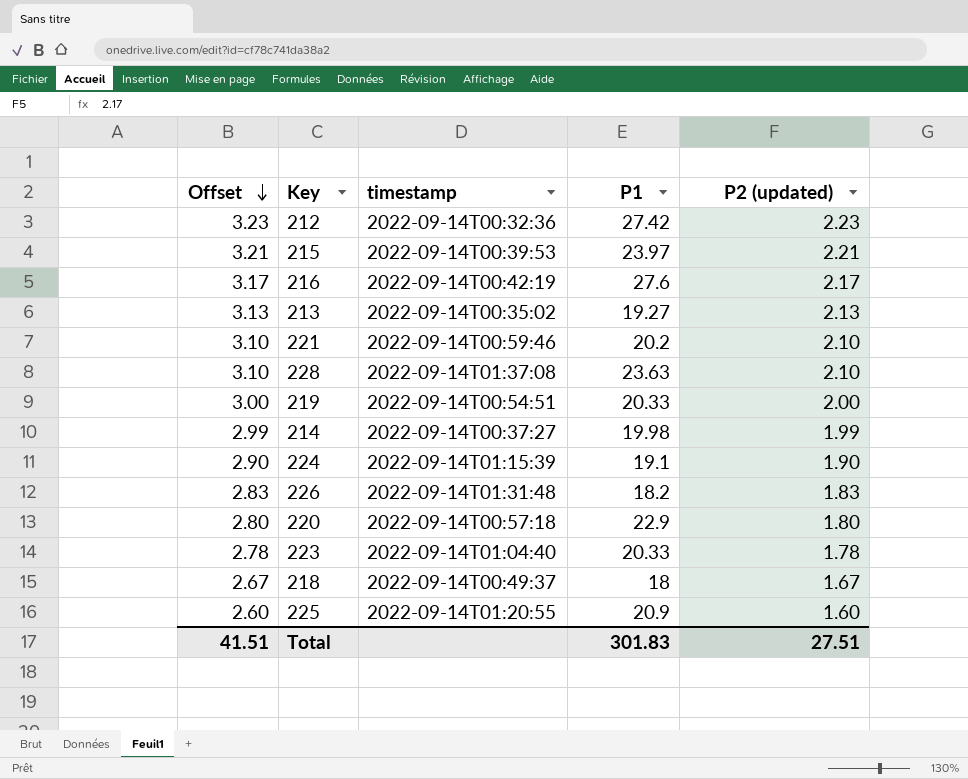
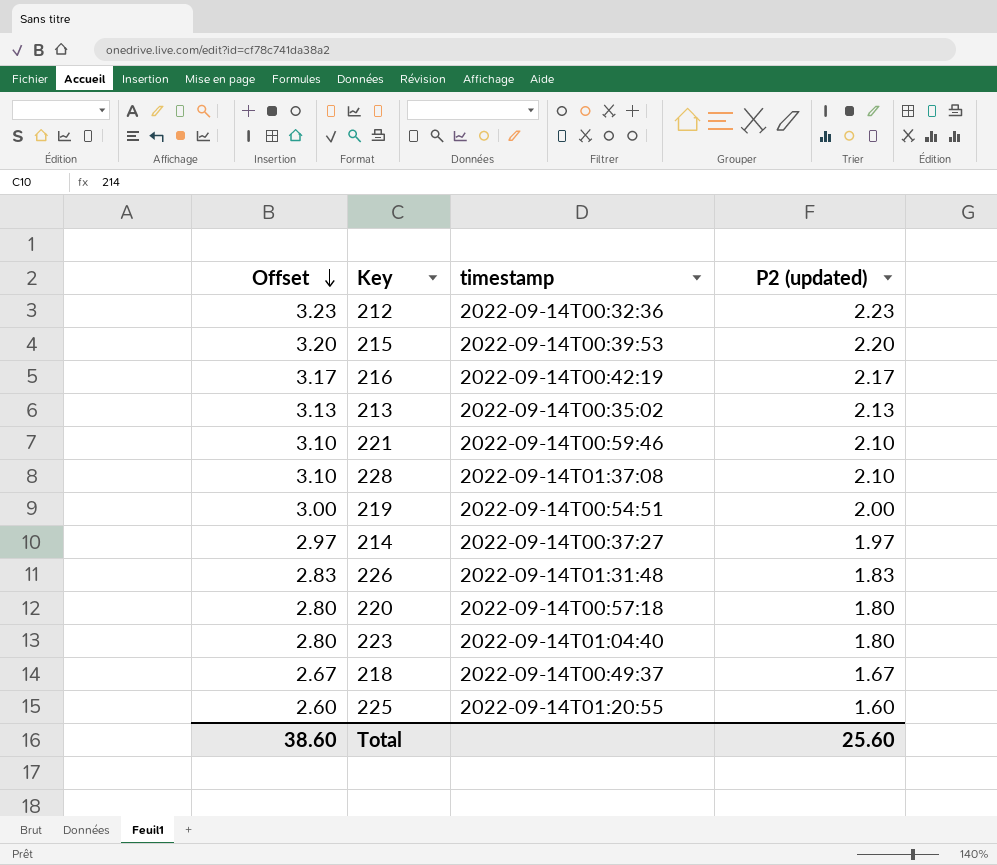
column P1 | position: 4 -> none
row 224: 2.90 | 2022-09-14T01:15:39 | 19.1 | 1.90 -> none
215 | Offset: 3.21 -> 3.20
215 | P2 (updated): 2.21 -> 2.20
214 | Offset: 2.99 -> 2.97
214 | P2 (updated): 1.99 -> 1.97
223 | Offset: 2.78 -> 2.80
223 | P2 (updated): 1.78 -> 1.80
Total | Offset: 41.51 -> 38.60
Total | P2 (updated): 27.51 -> 25.60

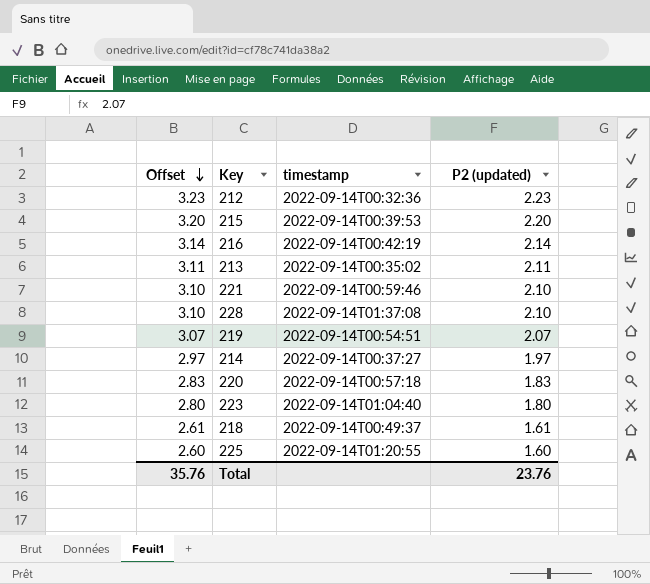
row 226: 2.83 | 2022-09-14T01:31:48 | 1.83 -> none
216 | Offset: 3.17 -> 3.14
216 | P2 (updated): 2.17 -> 2.14
213 | Offset: 3.13 -> 3.11
213 | P2 (updated): 2.13 -> 2.11
219 | Offset: 3.00 -> 3.07
219 | P2 (updated): 2.00 -> 2.07
220 | Offset: 2.80 -> 2.83
220 | P2 (updated): 1.80 -> 1.83
218 | Offset: 2.67 -> 2.61
218 | P2 (updated): 1.67 -> 1.61
Total | Offset: 38.60 -> 35.76
Total | P2 (updated): 25.60 -> 23.76

